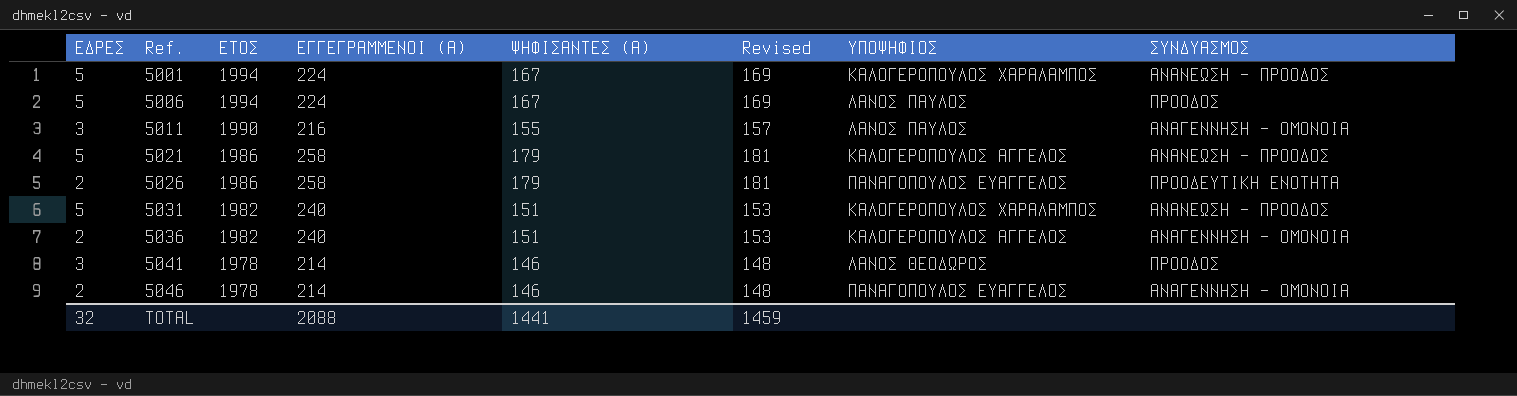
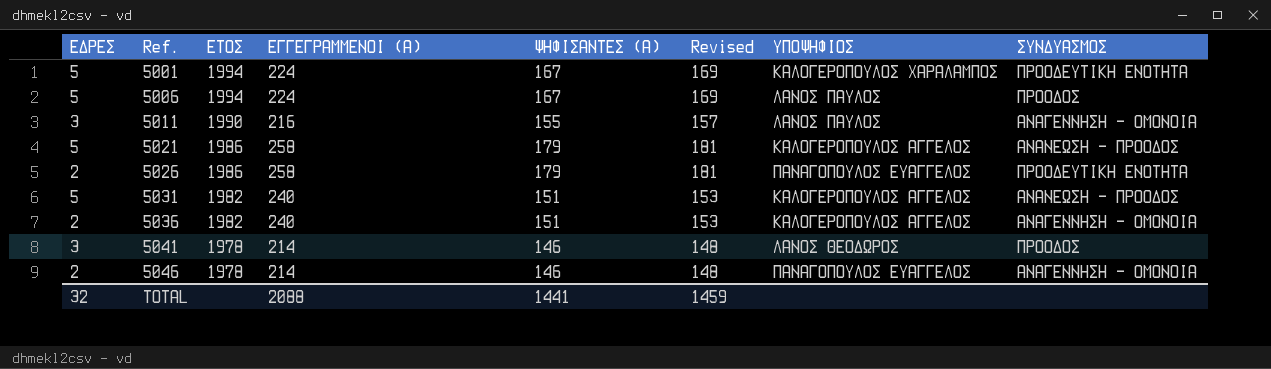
5001 | ΣΥΝΔΥΑΣΜΟΣ: ΑΝΑΝΕΩΣΗ - ΠΡΟΟΔΟΣ -> ΠΡΟΟΔΕΥΤΙΚΗ ΕΝΟΤΗΤΑ
5031 | ΥΠΟΨΗΦΙΟΣ: ΚΑΛΟΓΕΡΟΠΟΥΛΟΣ ΧΑΡΑΛΑΜΠΟΣ -> ΚΑΛΟΓΕΡΟΠΟΥΛΟΣ ΑΓΓΕΛΟΣ

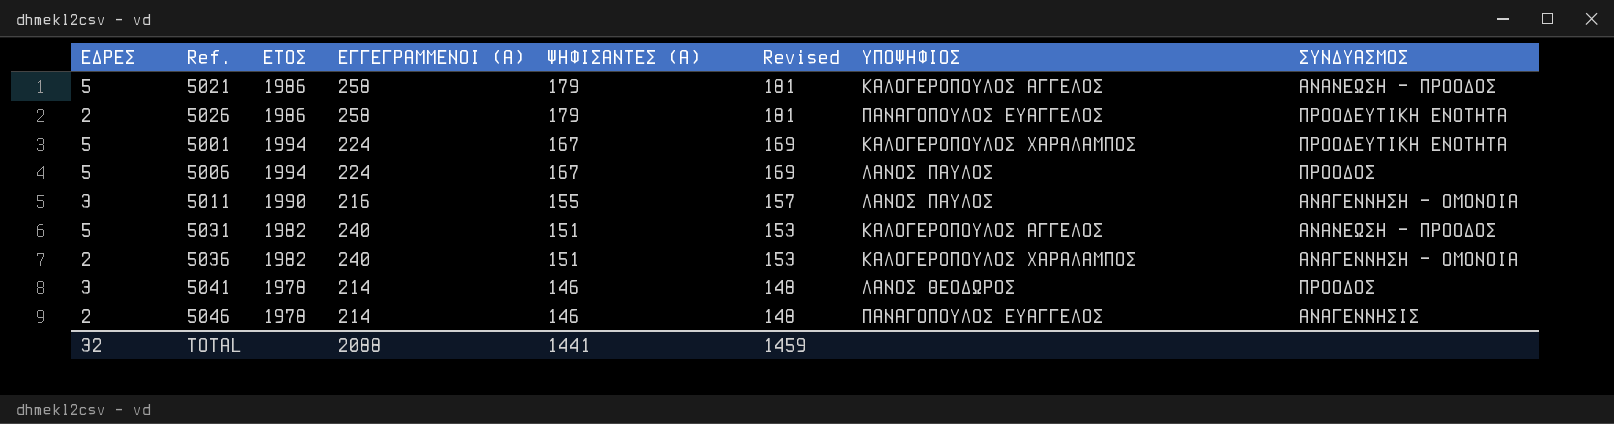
row order: Ref. ascending -> ΨΗΦΙΣΑΝΤΕΣ (Α) descending
5036 | ΥΠΟΨΗΦΙΟΣ: ΚΑΛΟΓΕΡΟΠΟΥΛΟΣ ΑΓΓΕΛΟΣ -> ΚΑΛΟΓΕΡΟΠΟΥΛΟΣ ΧΑΡΑΛΑΜΠΟΣ
5046 | ΣΥΝΔΥΑΣΜΟΣ: ΑΝΑΓΕΝΝΗΣΗ - ΟΜΟΝΟΙΑ -> ΑΝΑΓΕΝΝΗΣΙΣ

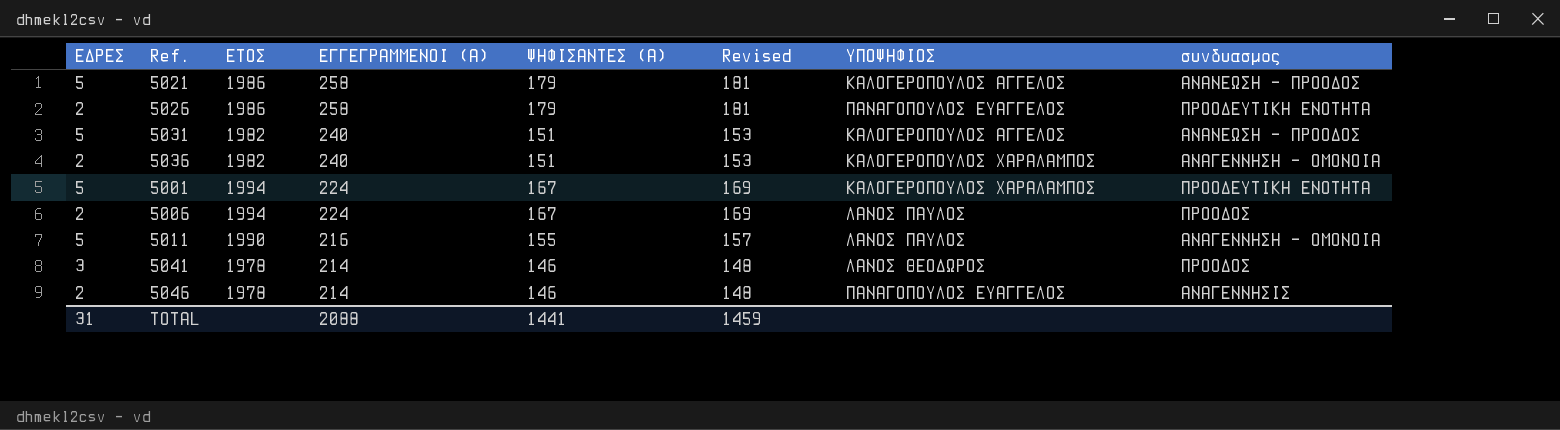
row order: ΨΗΦΙΣΑΝΤΕΣ (Α) descending -> ΕΓΓΕΓΡΑΜΜΕΝΟΙ (Α) descending
column name: ΣΥΝΔΥΑΣΜΟΣ -> συνδυασμος
5006 | ΕΔΡΕΣ: 5 -> 2
5011 | ΕΔΡΕΣ: 3 -> 5
TOTAL | ΕΔΡΕΣ: 32 -> 31

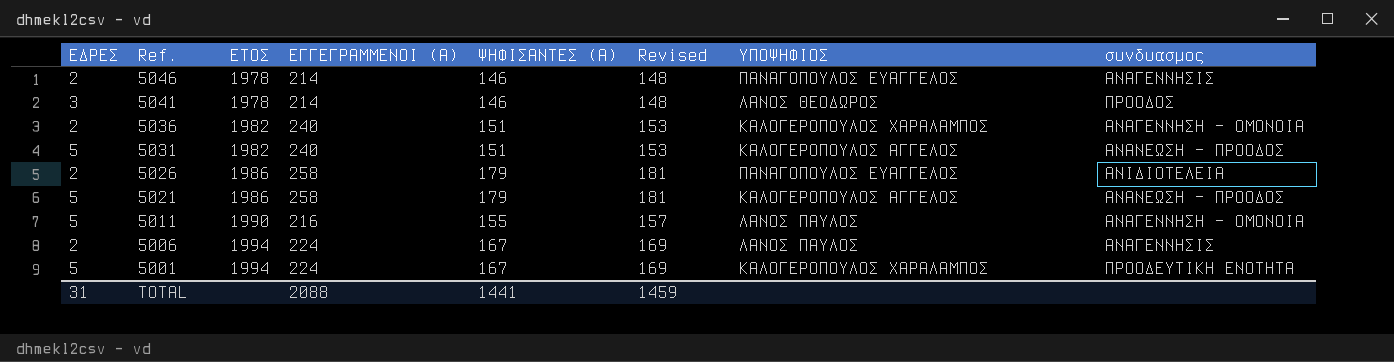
row order: ΕΓΓΕΓΡΑΜΜΕΝΟΙ (Α) descending -> Ref. descending
5026 | συνδυασμος: ΠΡΟΟΔΕΥΤΙΚΗ ΕΝΟΤΗΤΑ -> ΑΝΙΔΙΟΤΕΛΕΙΑ
5006 | συνδυασμος: ΠΡΟΟΔΟΣ -> ΑΝΑΓΕΝΝΗΣΙΣ

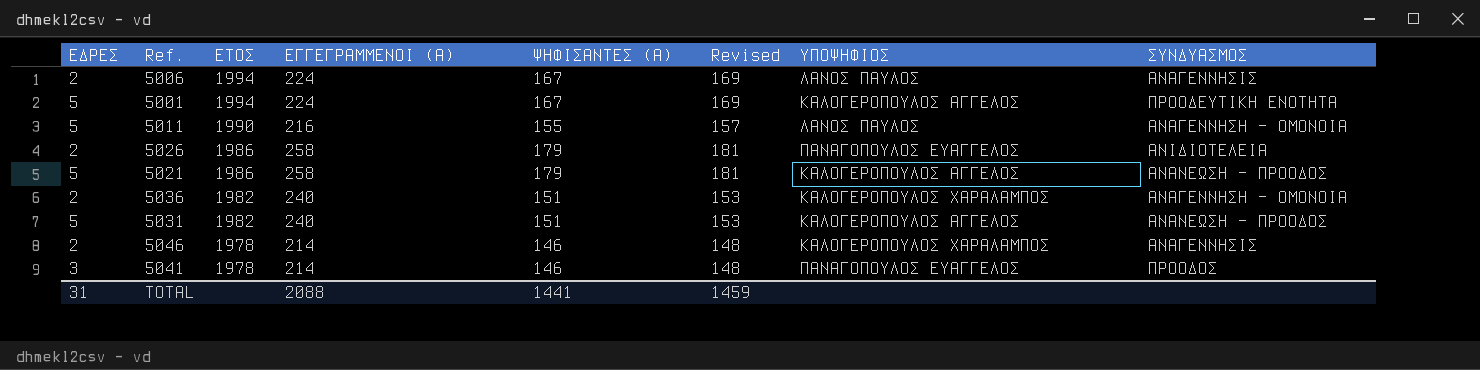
row order: Ref. descending -> ΕΤΟΣ descending
column name: συνδυασμος -> ΣΥΝΔΥΑΣΜΟΣ
5001 | ΥΠΟΨΗΦΙΟΣ: ΚΑΛΟΓΕΡΟΠΟΥΛΟΣ ΧΑΡΑΛΑΜΠΟΣ -> ΚΑΛΟΓΕΡΟΠΟΥΛΟΣ ΑΓΓΕΛΟΣ
5046 | ΥΠΟΨΗΦΙΟΣ: ΠΑΝΑΓΟΠΟΥΛΟΣ ΕΥΑΓΓΕΛΟΣ -> ΚΑΛΟΓΕΡΟΠΟΥΛΟΣ ΧΑΡΑΛΑΜΠΟΣ
5041 | ΥΠΟΨΗΦΙΟΣ: ΛΑΝΟΣ ΘΕΟΔΩΡΟΣ -> ΠΑΝΑΓΟΠΟΥΛΟΣ ΕΥΑΓΓΕΛΟΣ

